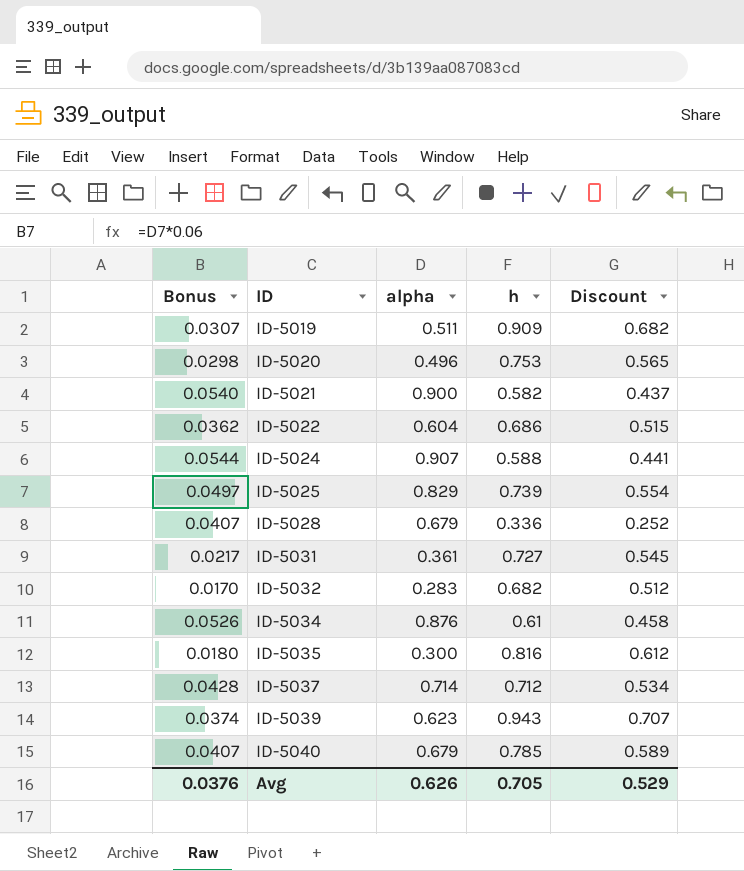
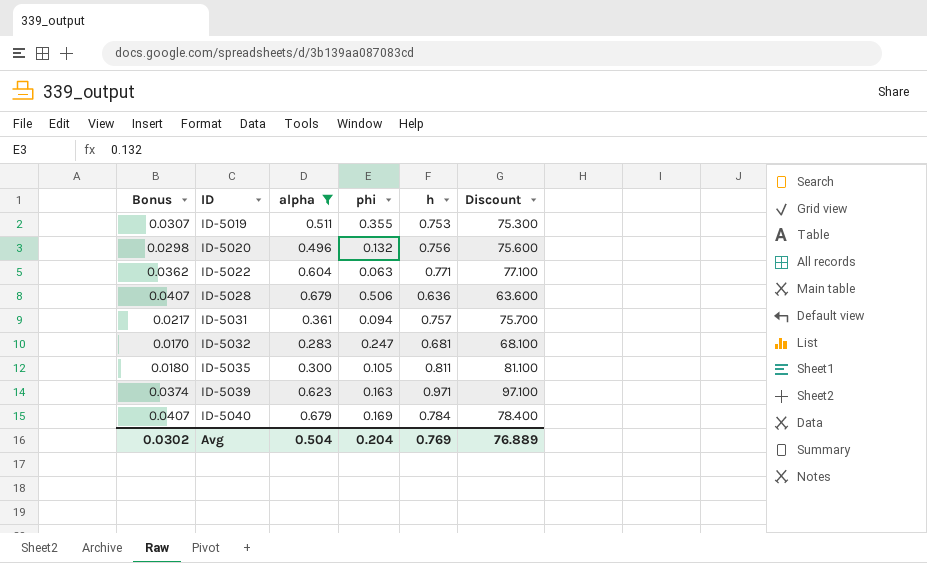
filter: none -> alpha <= 0.679
column phi | position: none -> 4
column Discount | formula: [h] * 0.75 -> [h] * 100
ID-5019 | h: 0.909 -> 0.753
ID-5020 | h: 0.753 -> 0.756
ID-5022 | h: 0.686 -> 0.771
ID-5028 | h: 0.336 -> 0.636
ID-5031 | h: 0.727 -> 0.757
ID-5032 | h: 0.682 -> 0.681
ID-5035 | h: 0.816 -> 0.811
ID-5039 | h: 0.943 -> 0.971
ID-5040 | h: 0.785 -> 0.784
Avg | Bonus: 0.0376 -> 0.0302
Avg | alpha: 0.626 -> 0.504
Avg | h: 0.705 -> 0.769
Avg | Discount: 0.529 -> 76.889

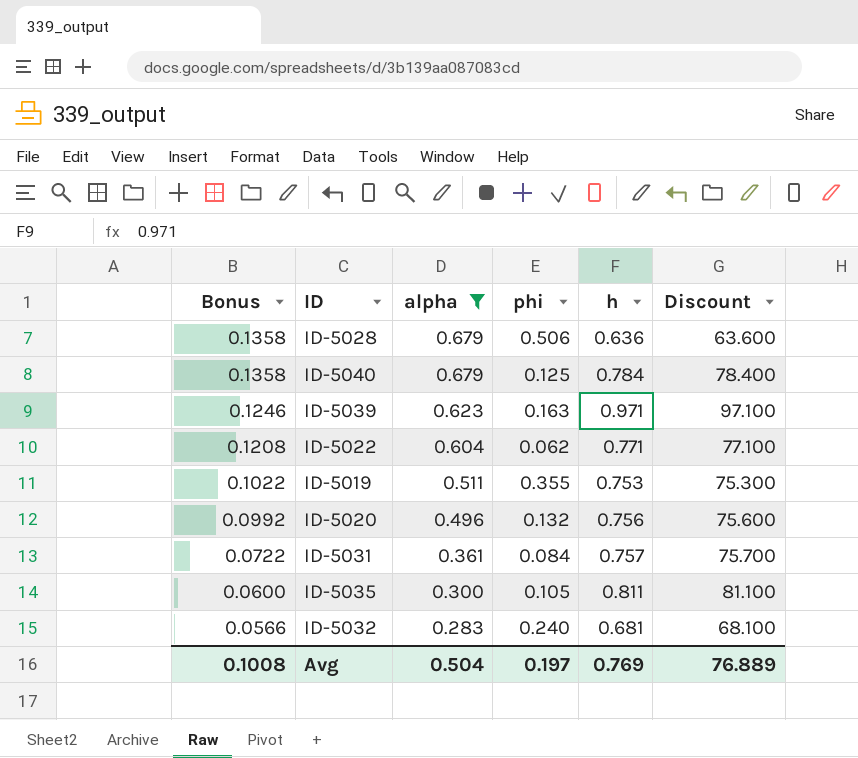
row order: ID ascending -> Bonus descending
column Bonus | formula: [alpha] * 0.06 -> [alpha] * 0.2
ID-5040 | phi: 0.169 -> 0.125
ID-5022 | phi: 0.063 -> 0.062
ID-5031 | phi: 0.094 -> 0.084
ID-5032 | phi: 0.247 -> 0.240
Avg | Bonus: 0.0302 -> 0.1008
Avg | phi: 0.204 -> 0.197

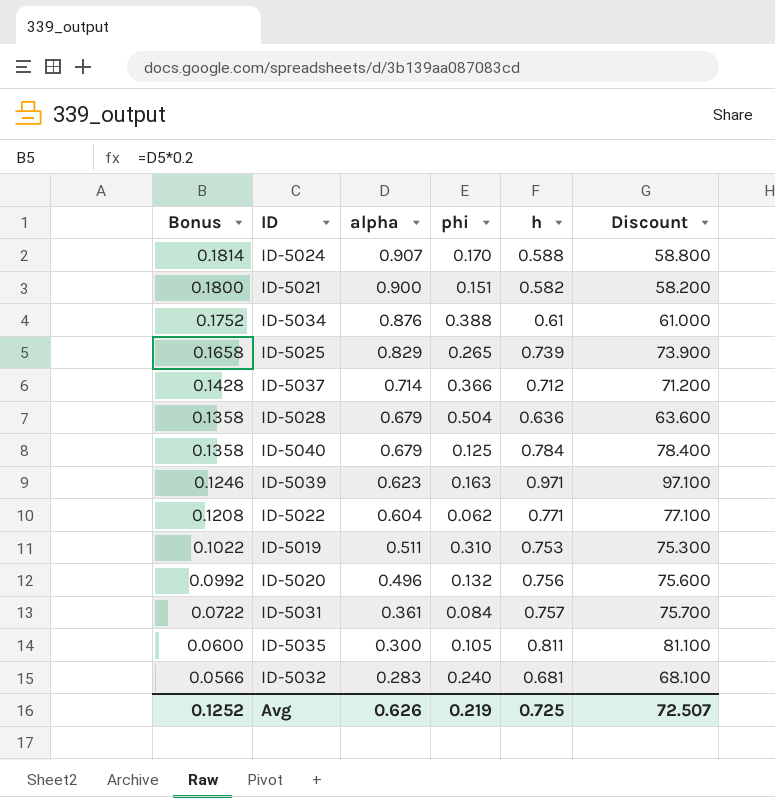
filter: alpha <= 0.679 -> none
ID-5028 | phi: 0.506 -> 0.504
ID-5019 | phi: 0.355 -> 0.310
Avg | Bonus: 0.1008 -> 0.1252
Avg | alpha: 0.504 -> 0.626
Avg | phi: 0.197 -> 0.219
Avg | h: 0.769 -> 0.725
Avg | Discount: 76.889 -> 72.507

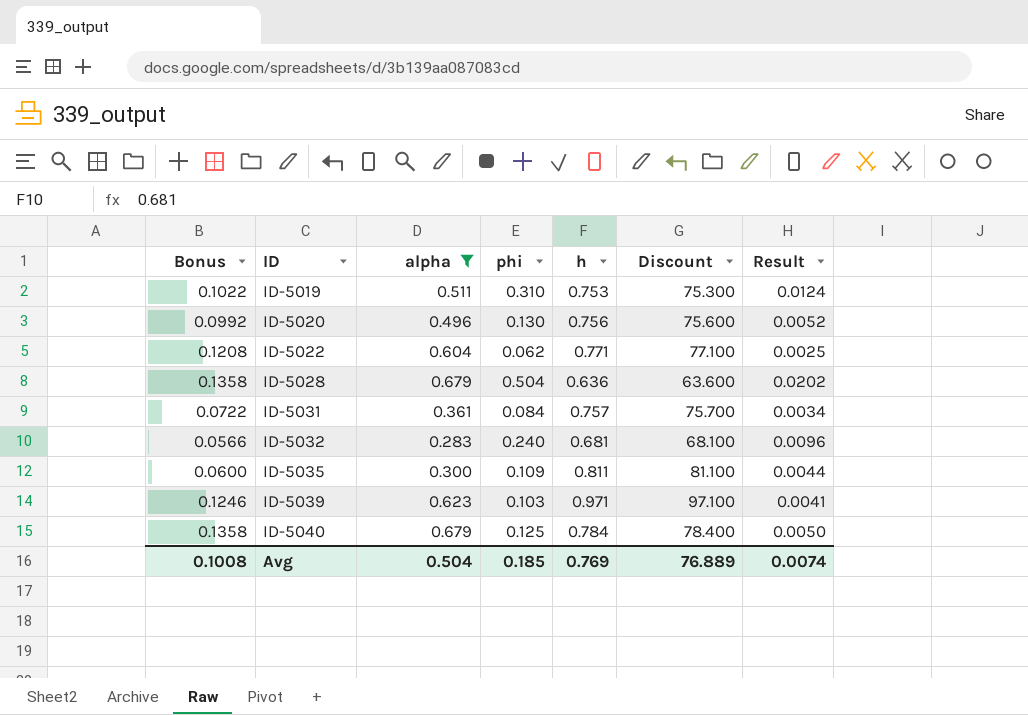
filter: none -> alpha <= 0.679
row order: Bonus descending -> ID ascending
column Result | formula: none -> [phi] * 0.04
ID-5020 | phi: 0.132 -> 0.130
ID-5035 | phi: 0.105 -> 0.109
ID-5039 | phi: 0.163 -> 0.103
Avg | Bonus: 0.1252 -> 0.1008
Avg | alpha: 0.626 -> 0.504
Avg | phi: 0.219 -> 0.185
Avg | h: 0.725 -> 0.769
Avg | Discount: 72.507 -> 76.889

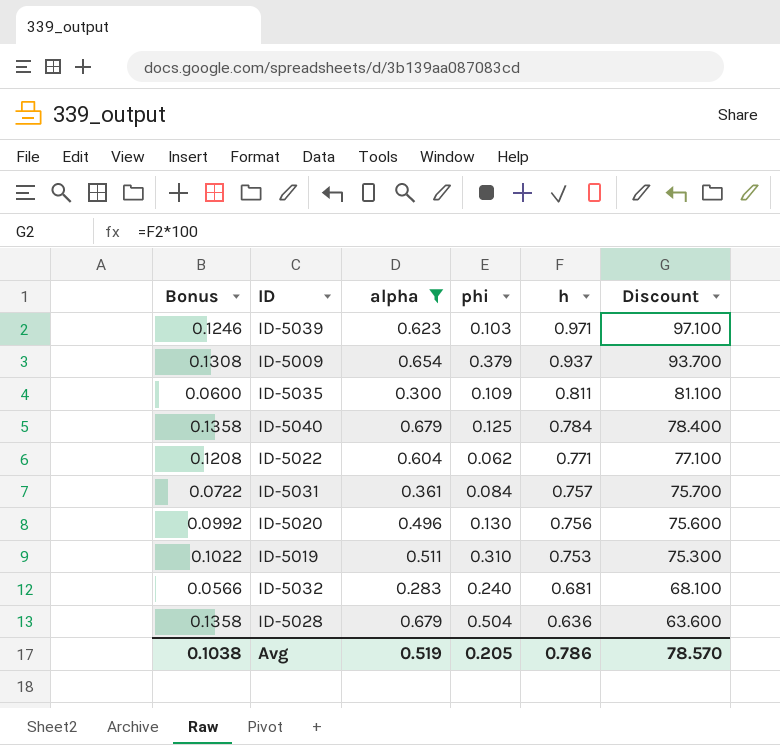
row order: ID ascending -> h descending
column Result | formula: [phi] * 0.04 -> none
row ID-5009: none -> 0.1308 | 0.654 | 0.379 | 0.937 | 93.700
Avg | Bonus: 0.1008 -> 0.1038
Avg | alpha: 0.504 -> 0.519
Avg | phi: 0.185 -> 0.205
Avg | h: 0.769 -> 0.786
Avg | Discount: 76.889 -> 78.570

